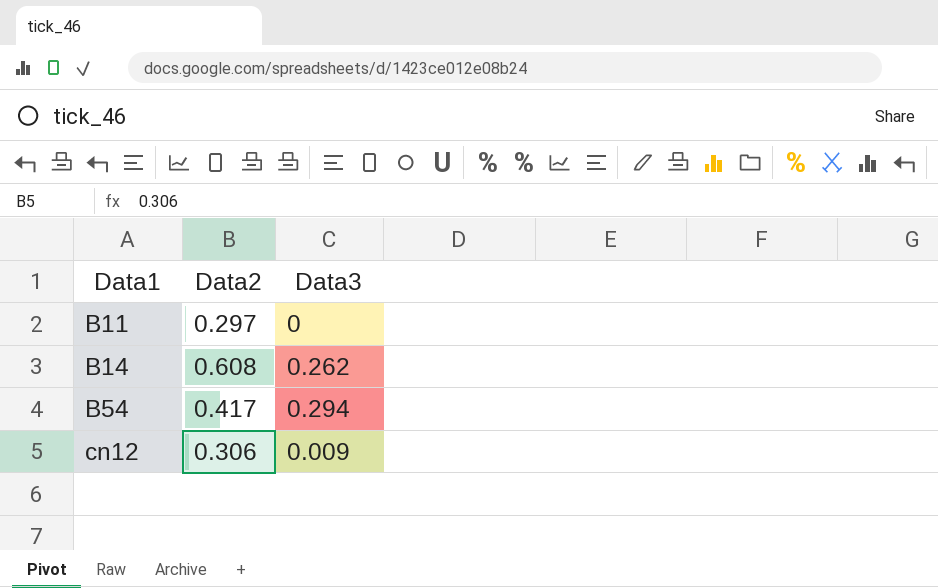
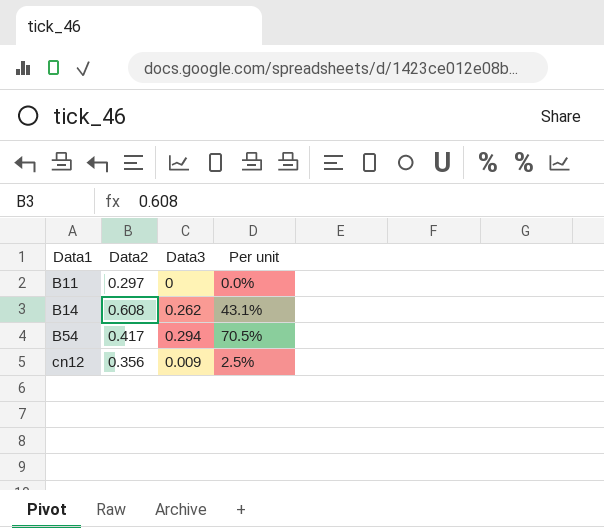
column Per unit | formula: none -> [Data3] / [Data2]
cn12 | Data2: 0.306 -> 0.356

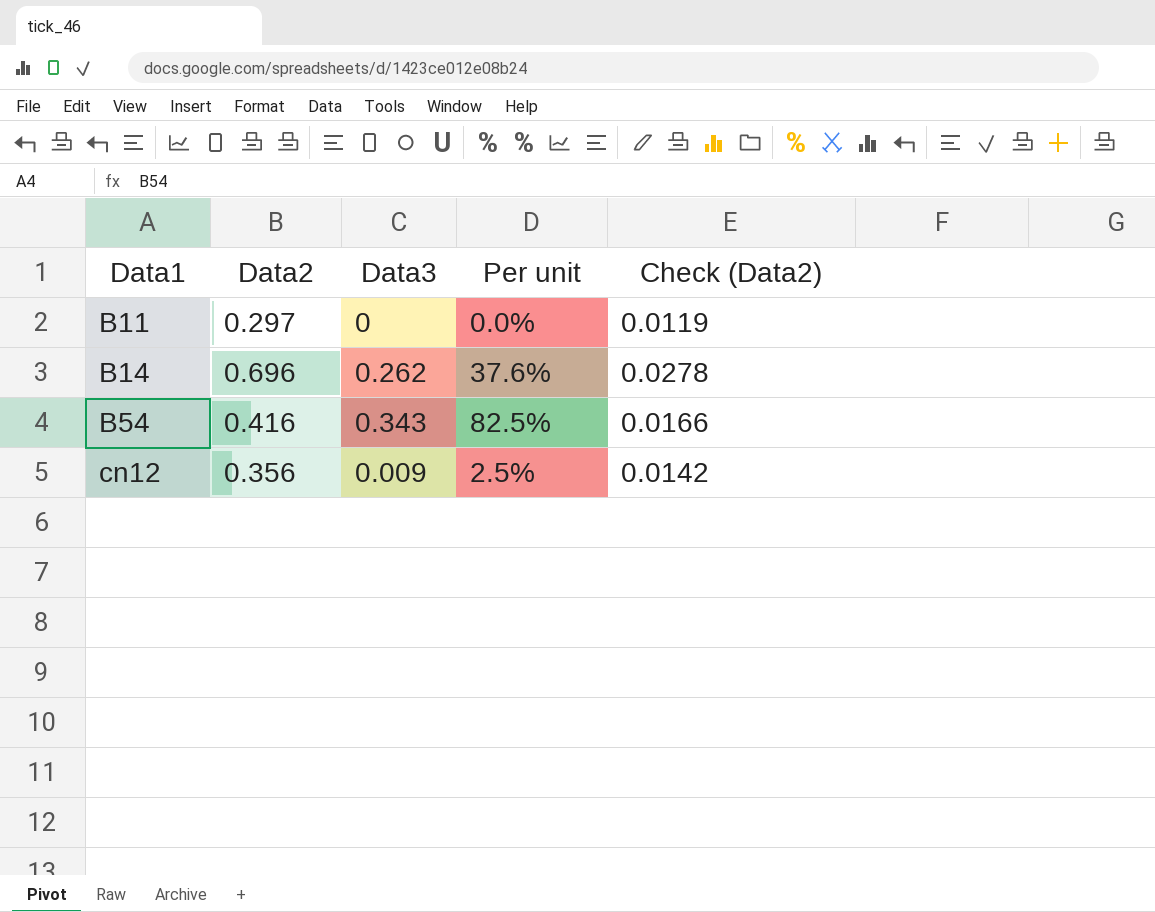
column Check (Data2) | formula: none -> [Data2] * 0.04
B14 | Data2: 0.608 -> 0.696
B14 | Per unit: 43.1% -> 37.6%
B54 | Data2: 0.417 -> 0.416
B54 | Data3: 0.294 -> 0.343
B54 | Per unit: 70.5% -> 82.5%

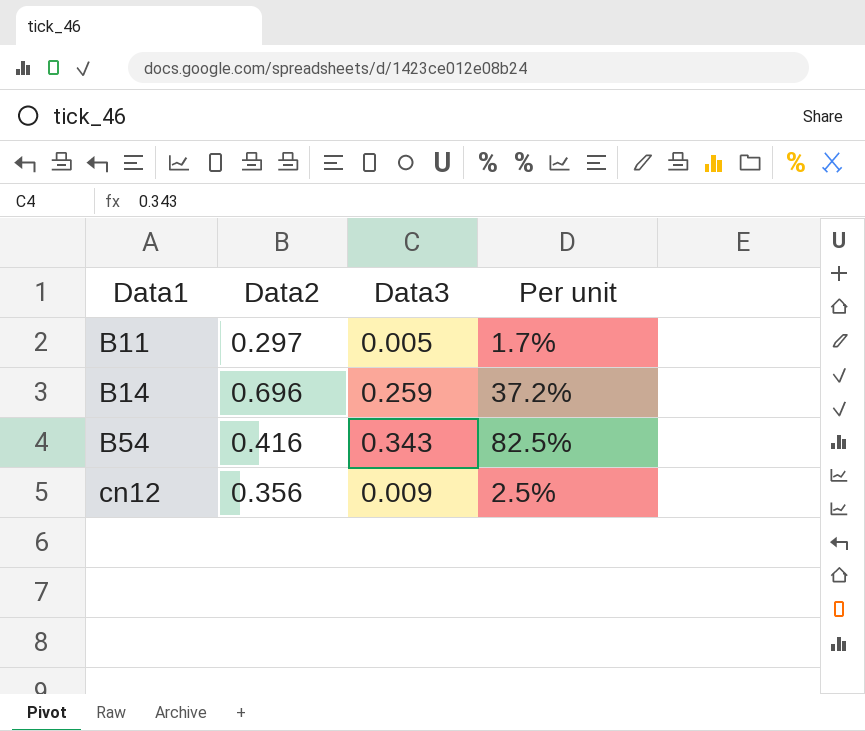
column Check (Data2) | formula: [Data2] * 0.04 -> none
B11 | Data3: 0 -> 0.005
B11 | Per unit: 0.0% -> 1.7%
B14 | Data3: 0.262 -> 0.259
B14 | Per unit: 37.6% -> 37.2%

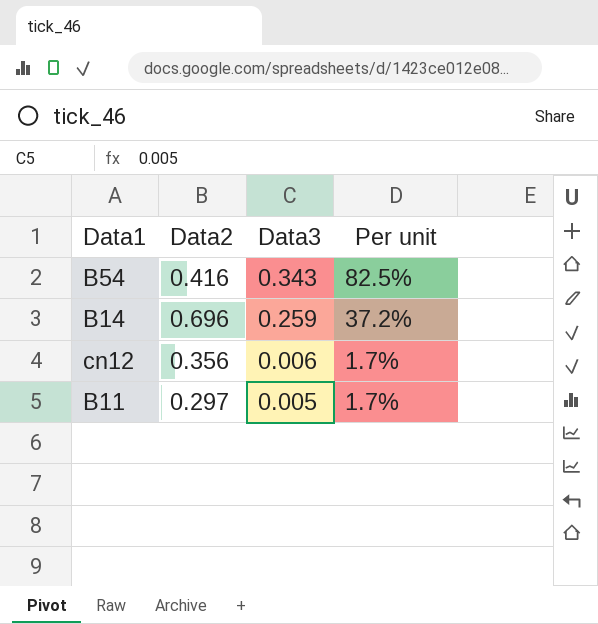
row order: Data1 ascending -> Data3 descending
cn12 | Data3: 0.009 -> 0.006
cn12 | Per unit: 2.5% -> 1.7%

